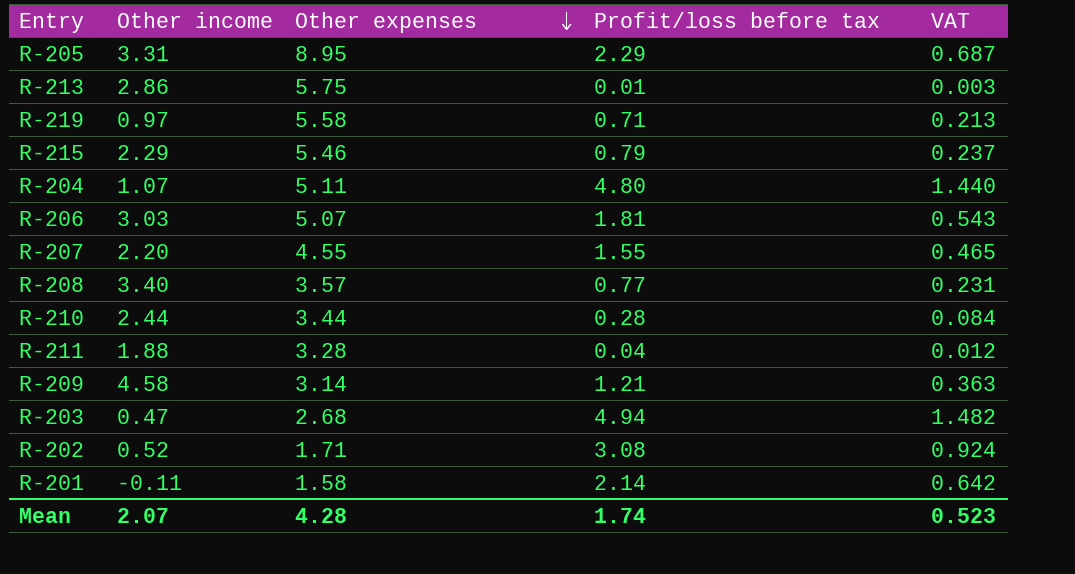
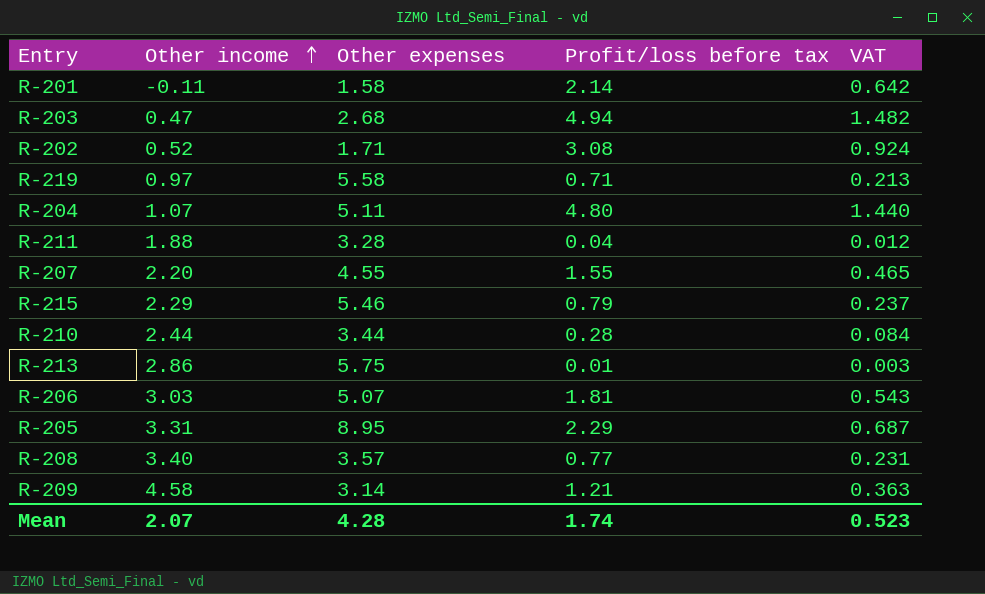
row order: Other expenses descending -> Other income ascending

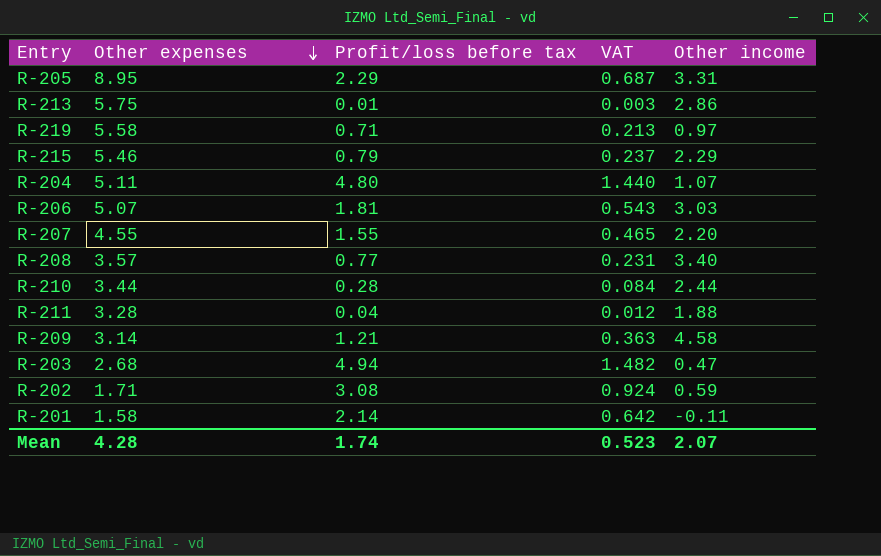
row order: Other income ascending -> Other expenses descending
column Other income | position: 2 -> 5
R-202 | Other income: 0.52 -> 0.59

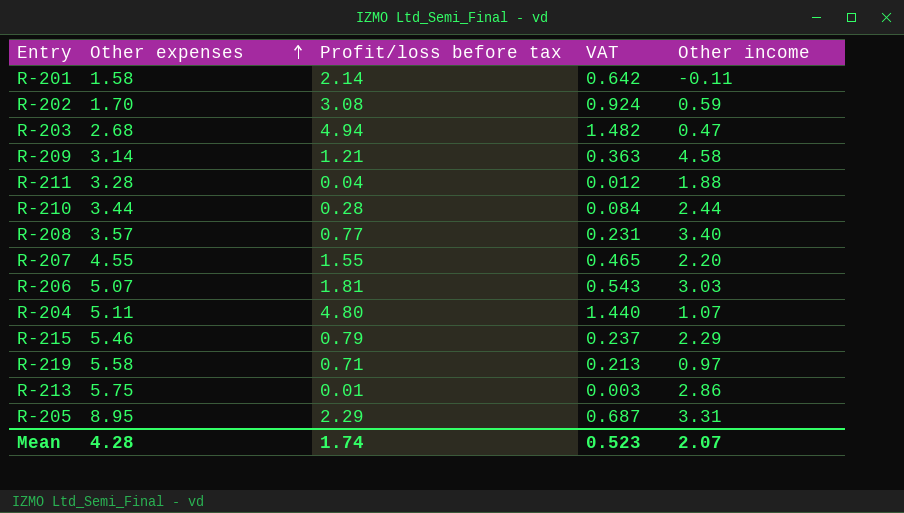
row order: Other expenses descending -> Other expenses ascending
R-202 | Other expenses: 1.71 -> 1.70

